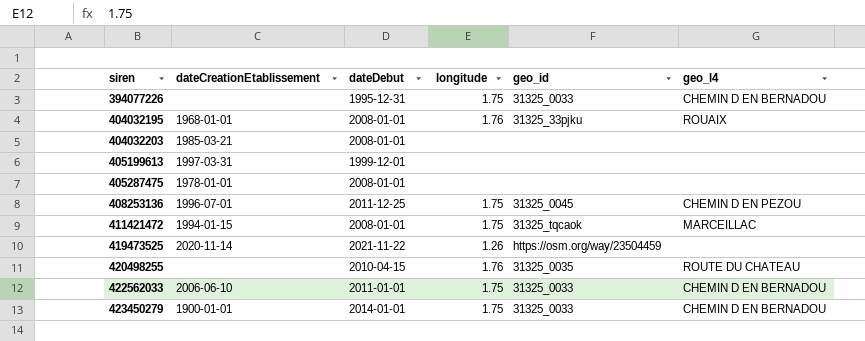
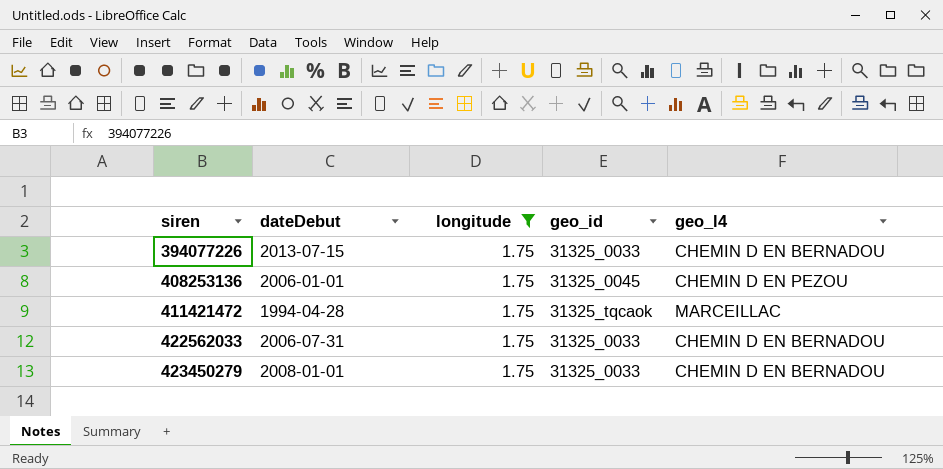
filter: none -> longitude = 1.75
column dateCreationEtablissement | position: 2 -> none
394077226 | dateDebut: 1995-12-31 -> 2013-07-15
408253136 | dateDebut: 2011-12-25 -> 2006-01-01
411421472 | dateDebut: 2008-01-01 -> 1994-04-28
422562033 | dateDebut: 2011-01-01 -> 2006-07-31
423450279 | dateDebut: 2014-01-01 -> 2008-01-01

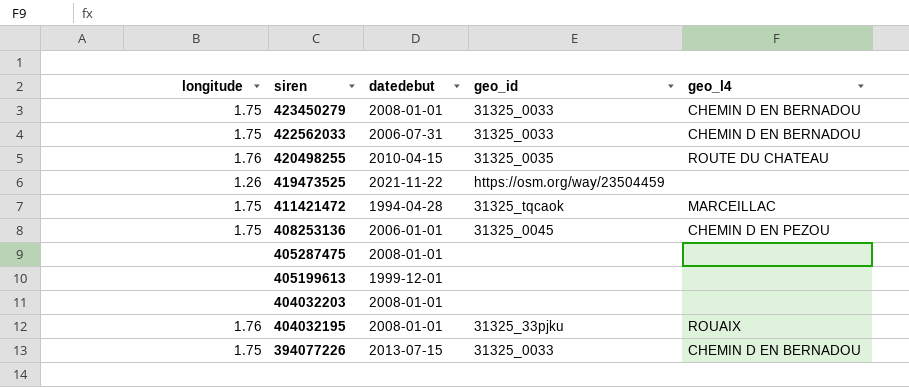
filter: longitude = 1.75 -> none
row order: siren ascending -> siren descending
column longitude | position: 3 -> 1
column name: dateDebut -> datedebut

